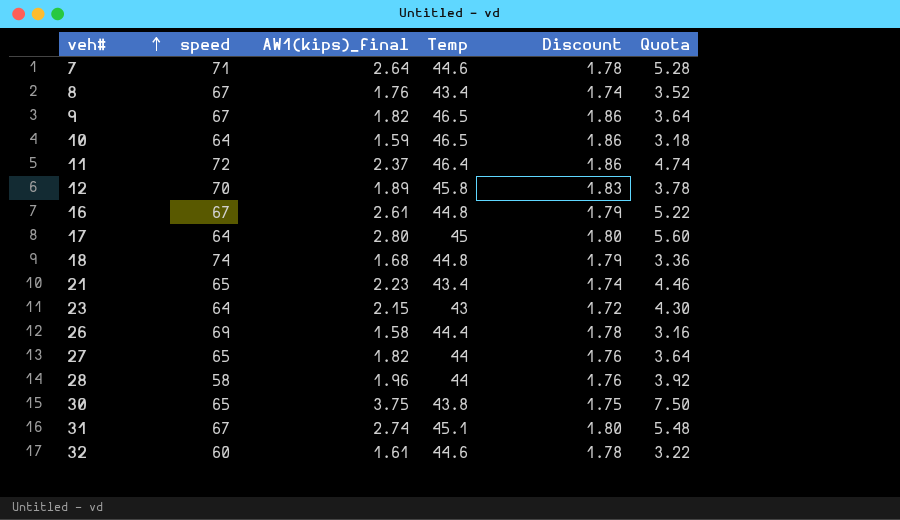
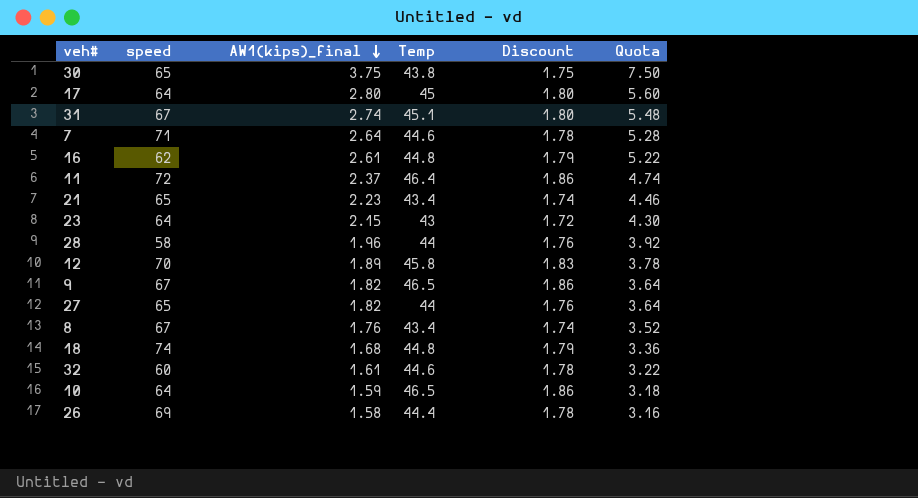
row order: veh# ascending -> AW1(kips)_final descending
16 | speed: 67 -> 62

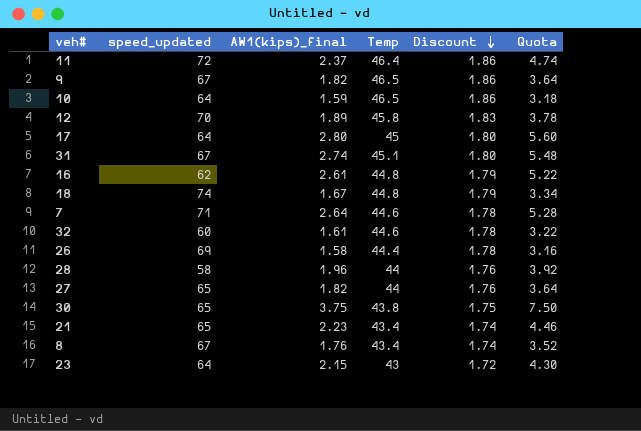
row order: AW1(kips)_final descending -> Discount descending
column name: speed -> speed_updated
18 | AW1(kips)_final: 1.68 -> 1.67
18 | Quota: 3.36 -> 3.34

